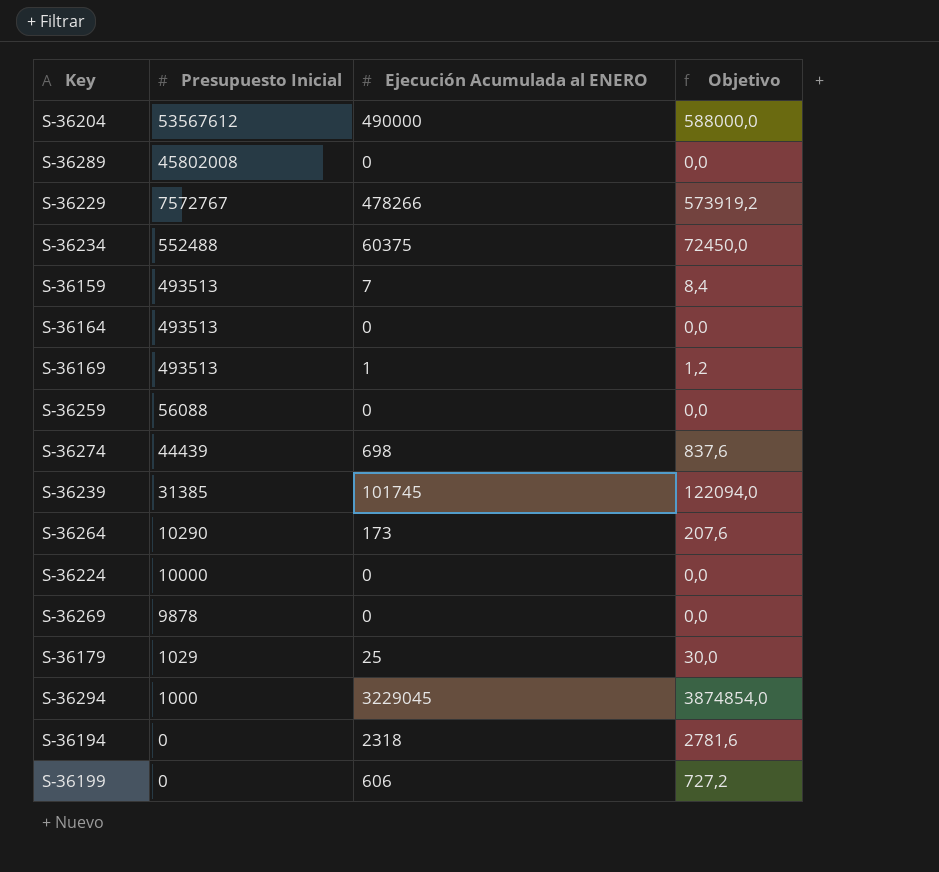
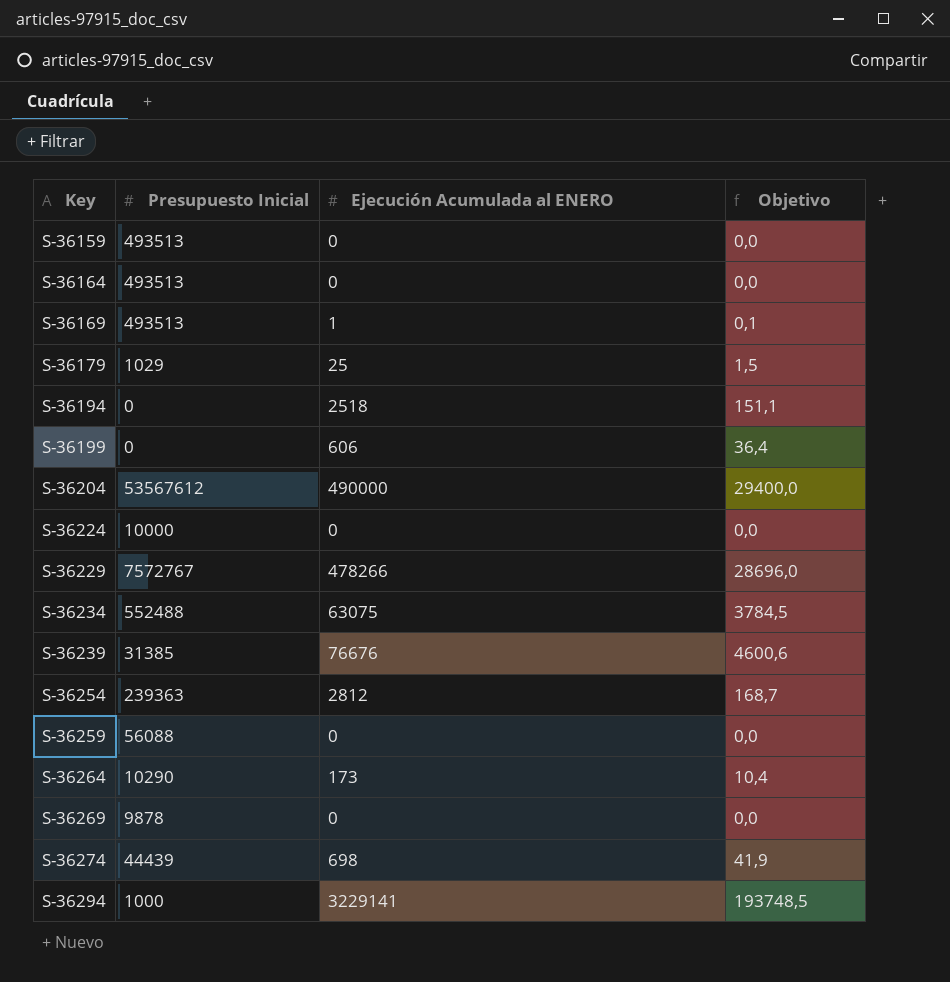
row order: Presupuesto Inicial descending -> Key ascending
column Objetivo | formula: [Ejecución Acumulada al ENERO] * 1,2 -> [Ejecución Acumulada al ENERO] * 0,06
row S-36289: 45802008 | 0 | 0,0 -> none
S-36159 | Ejecución Acumulada al ENERO: 7 -> 0
S-36194 | Ejecución Acumulada al ENERO: 2318 -> 2518
S-36234 | Ejecución Acumulada al ENERO: 60375 -> 63075
S-36239 | Ejecución Acumulada al ENERO: 101745 -> 76676
row S-36254: none -> 239363 | 2812 | 168,7
S-36294 | Ejecución Acumulada al ENERO: 3229045 -> 3229141

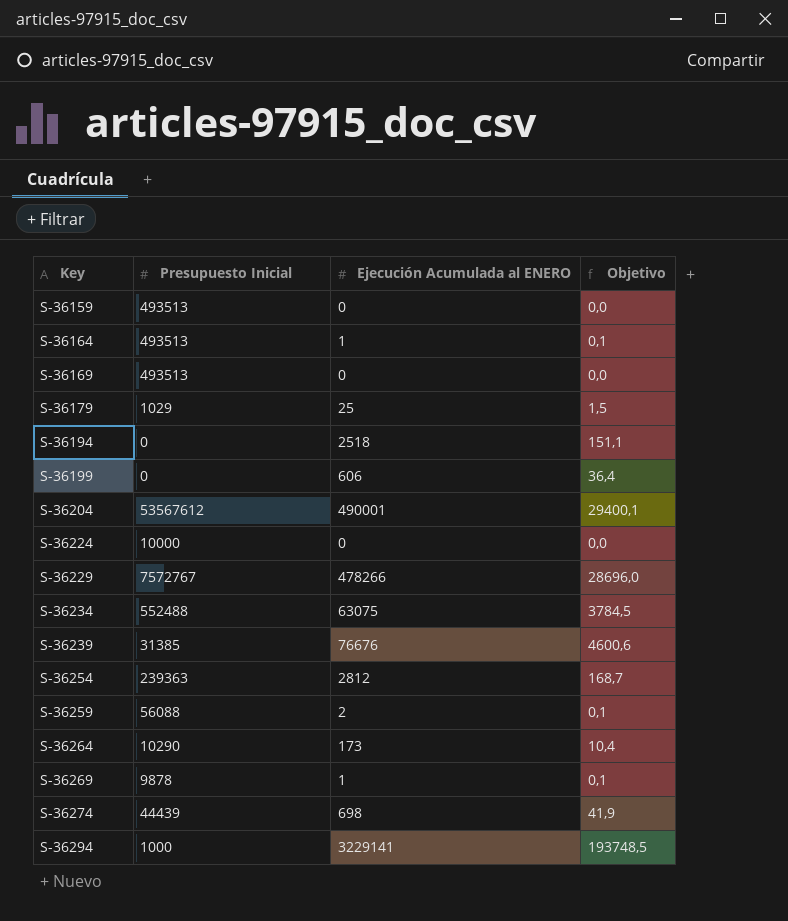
S-36164 | Ejecución Acumulada al ENERO: 0 -> 1
S-36164 | Objetivo: 0,0 -> 0,1
S-36169 | Ejecución Acumulada al ENERO: 1 -> 0
S-36169 | Objetivo: 0,1 -> 0,0
S-36204 | Ejecución Acumulada al ENERO: 490000 -> 490001
S-36204 | Objetivo: 29400,0 -> 29400,1
S-36259 | Ejecución Acumulada al ENERO: 0 -> 2
S-36259 | Objetivo: 0,0 -> 0,1
S-36269 | Ejecución Acumulada al ENERO: 0 -> 1
S-36269 | Objetivo: 0,0 -> 0,1

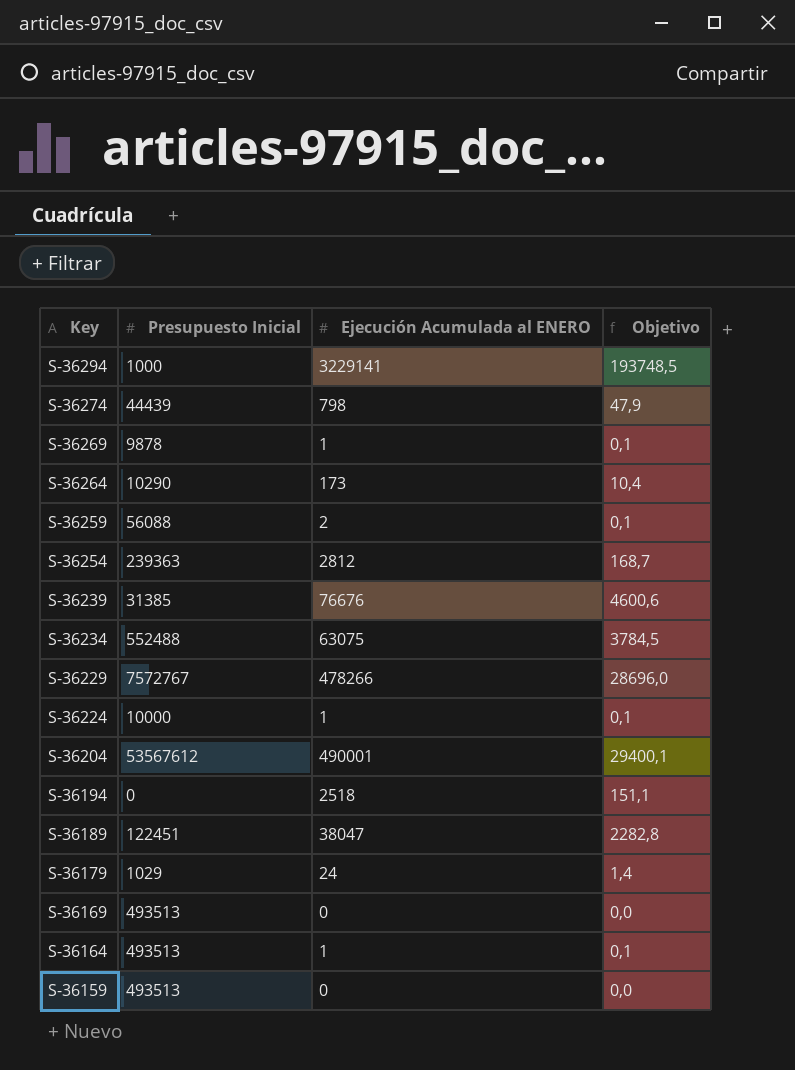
row order: Key ascending -> Key descending
row S-36199: 0 | 606 | 36,4 -> none
S-36274 | Ejecución Acumulada al ENERO: 698 -> 798
S-36274 | Objetivo: 41,9 -> 47,9
S-36224 | Ejecución Acumulada al ENERO: 0 -> 1
S-36224 | Objetivo: 0,0 -> 0,1
row S-36189: none -> 122451 | 38047 | 2282,8
S-36179 | Ejecución Acumulada al ENERO: 25 -> 24
S-36179 | Objetivo: 1,5 -> 1,4

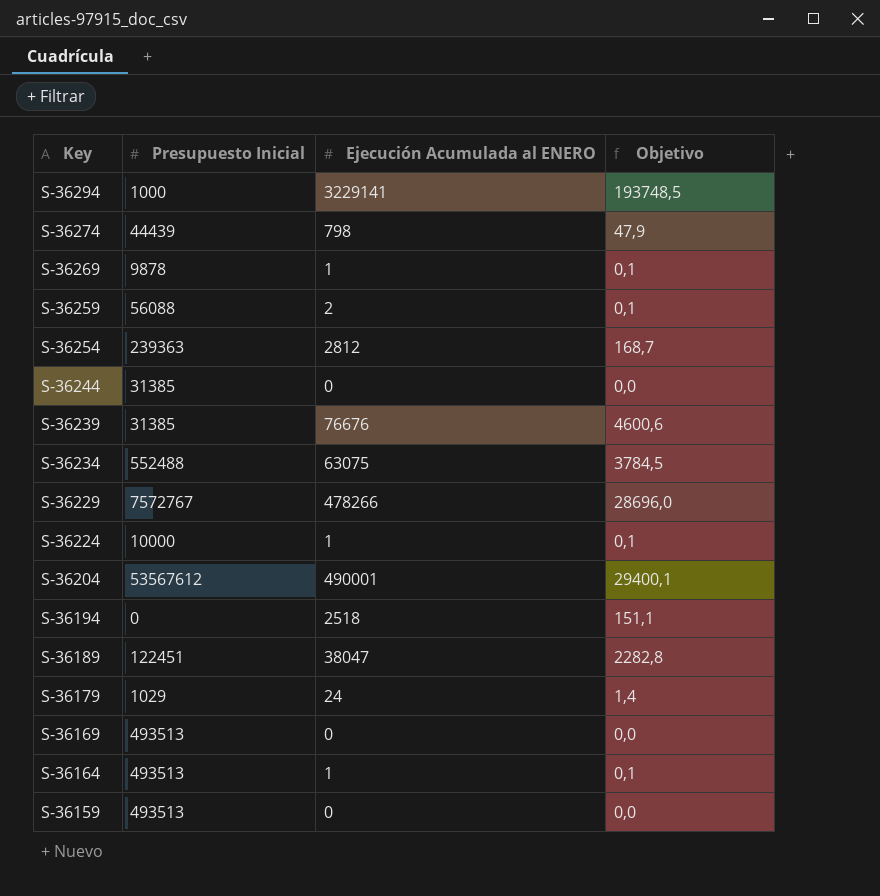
row S-36264: 10290 | 173 | 10,4 -> none
row S-36244: none -> 31385 | 0 | 0,0

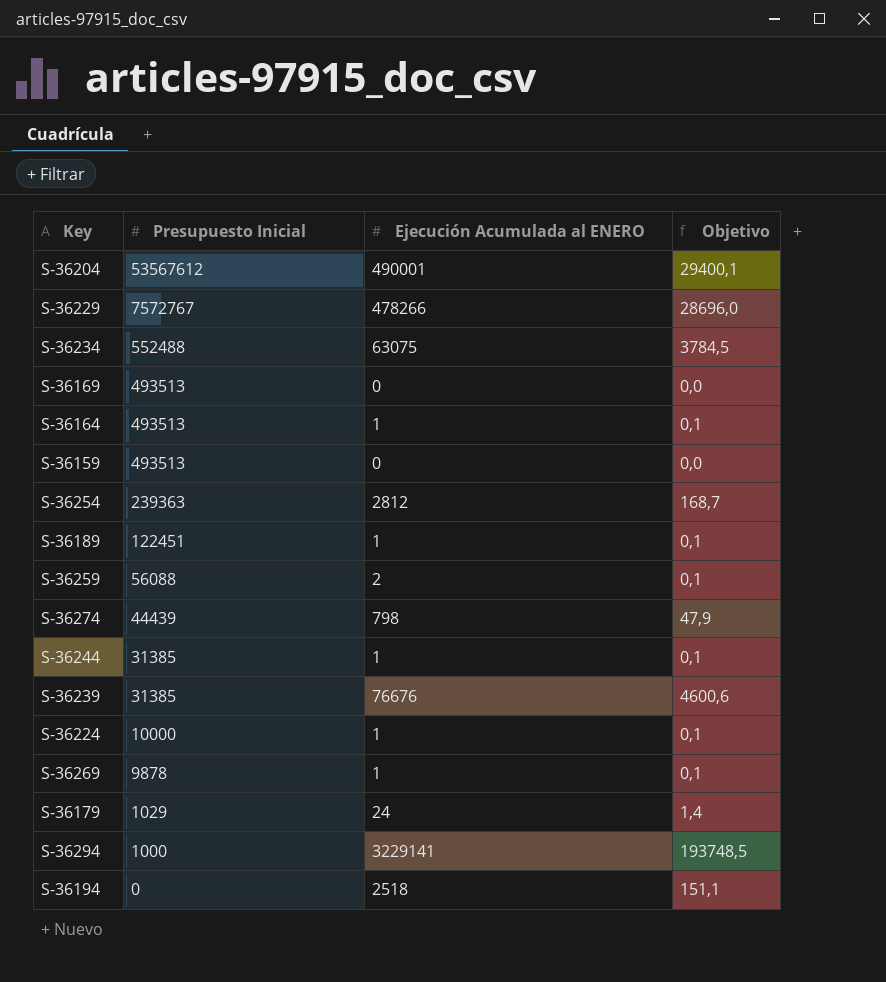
row order: Key descending -> Presupuesto Inicial descending
S-36189 | Ejecución Acumulada al ENERO: 38047 -> 1
S-36189 | Objetivo: 2282,8 -> 0,1
S-36244 | Ejecución Acumulada al ENERO: 0 -> 1
S-36244 | Objetivo: 0,0 -> 0,1

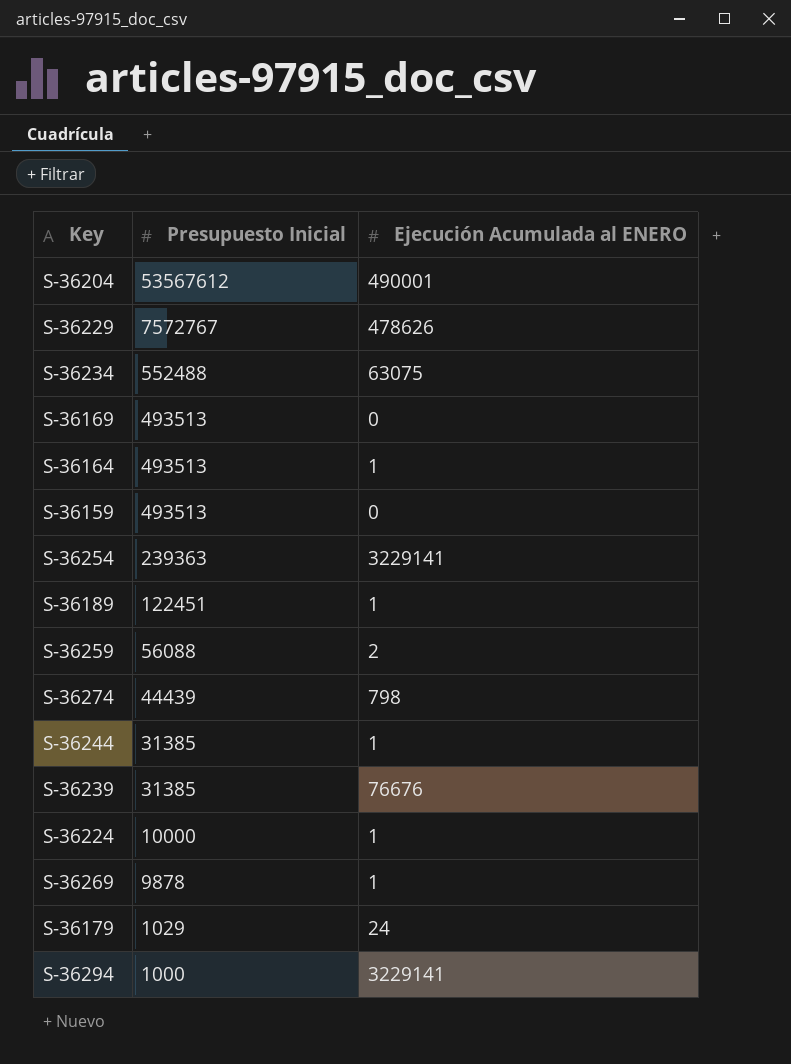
column Objetivo | formula: [Ejecución Acumulada al ENERO] * 0,06 -> none
row S-36194: 0 | 2518 | 151,1 -> none
S-36229 | Ejecución Acumulada al ENERO: 478266 -> 478626
S-36254 | Ejecución Acumulada al ENERO: 2812 -> 3229141

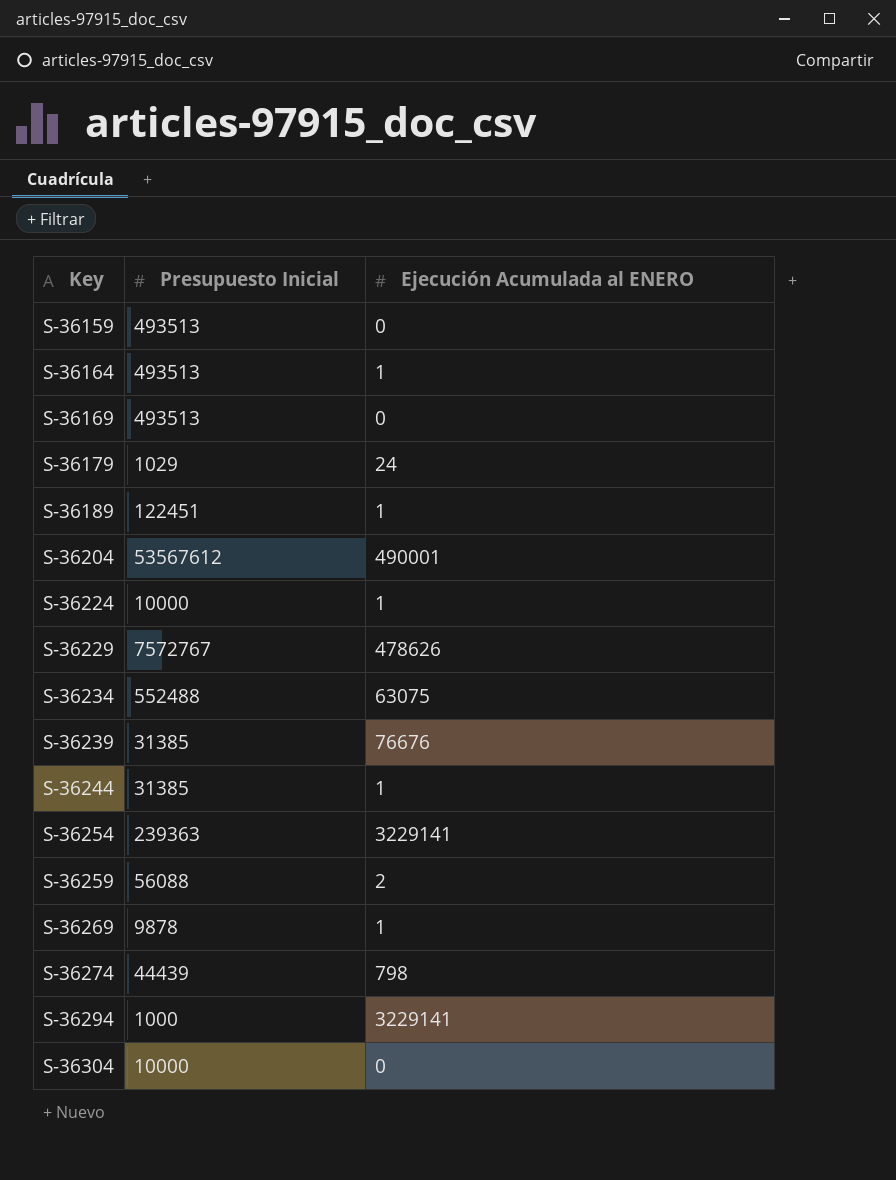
row order: Presupuesto Inicial descending -> Key ascending
row S-36304: none -> 10000 | 0

